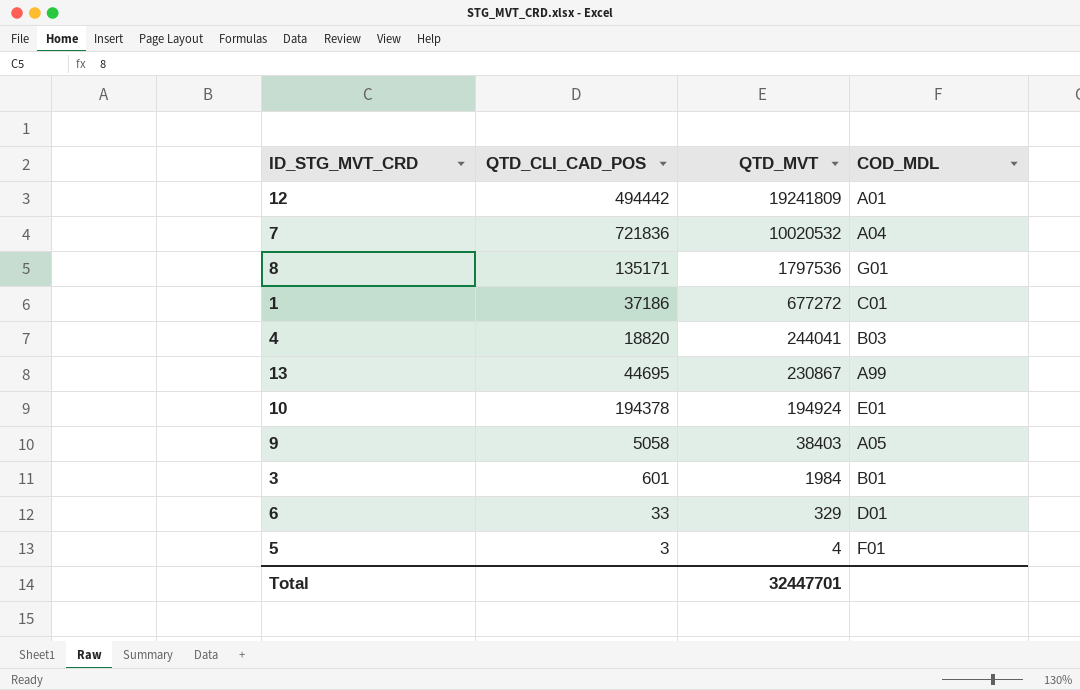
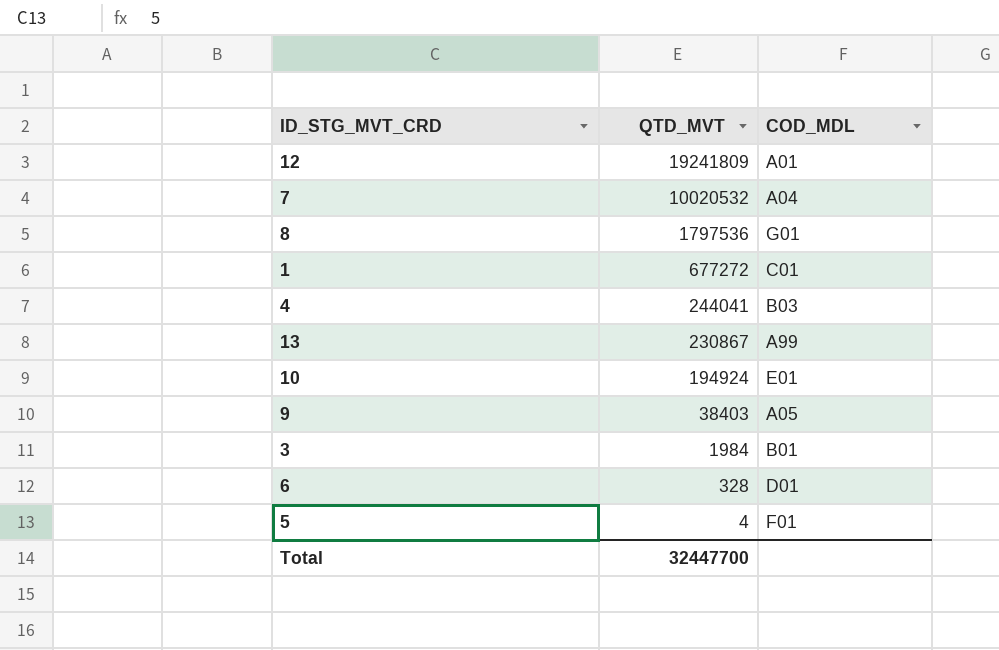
column QTD_CLI_CAD_POS | position: 2 -> none
6 | QTD_MVT: 329 -> 328
Total | QTD_MVT: 32447701 -> 32447700

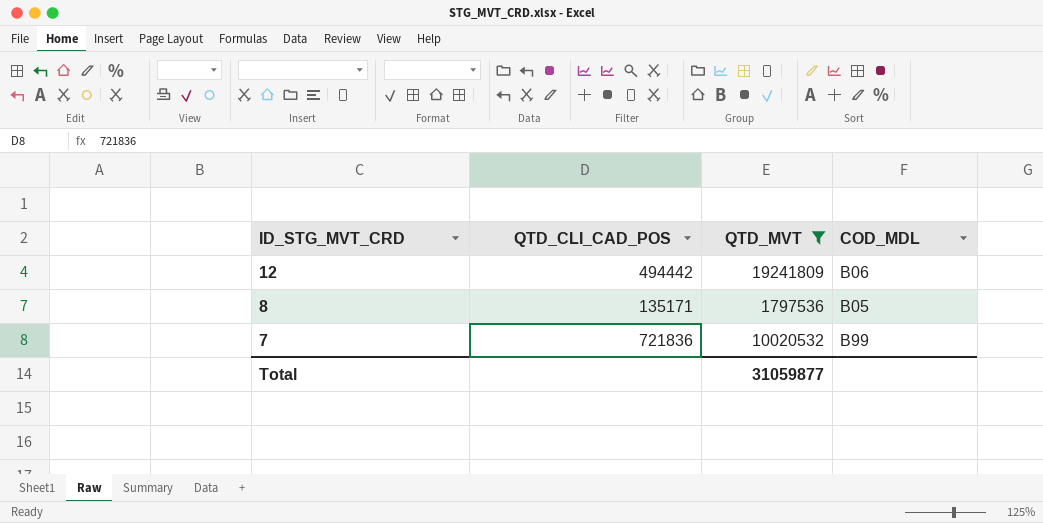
filter: none -> QTD_MVT >= 1797536
row order: QTD_MVT descending -> ID_STG_MVT_CRD descending
column QTD_CLI_CAD_POS | position: none -> 2
12 | COD_MDL: A01 -> B06
8 | COD_MDL: G01 -> B05
7 | COD_MDL: A04 -> B99
Total | QTD_MVT: 32447700 -> 31059877

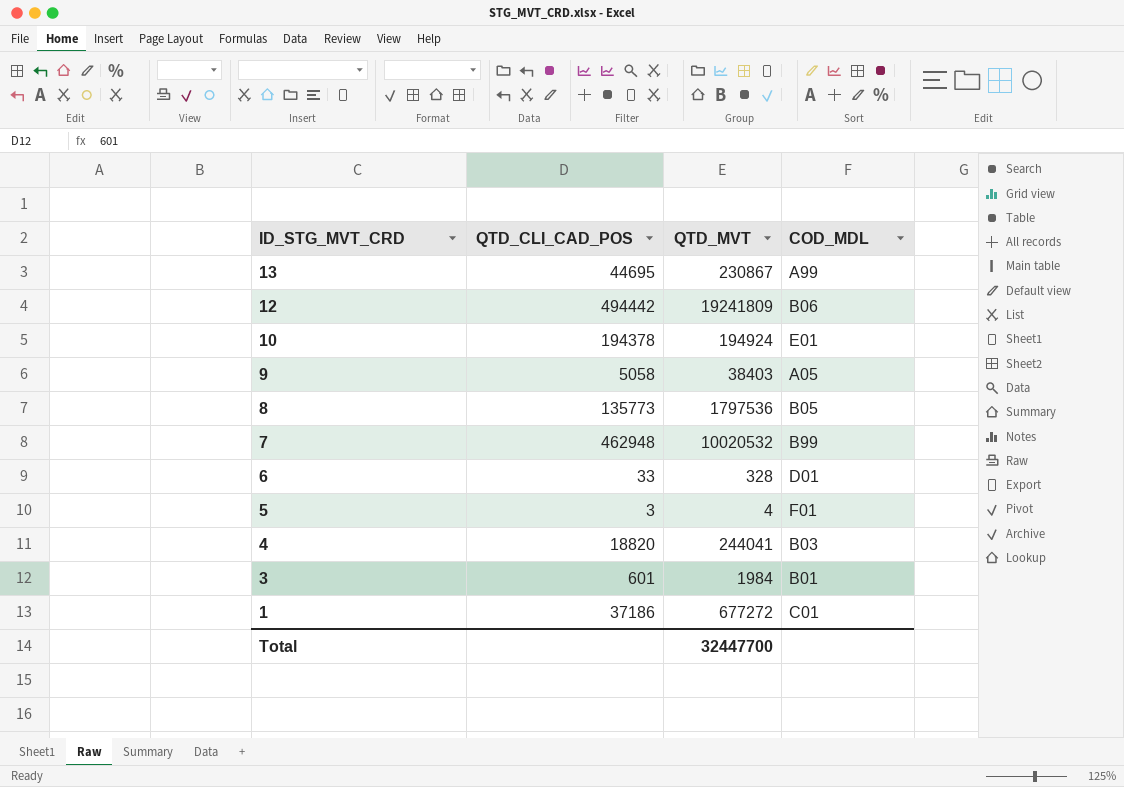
filter: QTD_MVT >= 1797536 -> none
8 | QTD_CLI_CAD_POS: 135171 -> 135773
7 | QTD_CLI_CAD_POS: 721836 -> 462948
Total | QTD_MVT: 31059877 -> 32447700

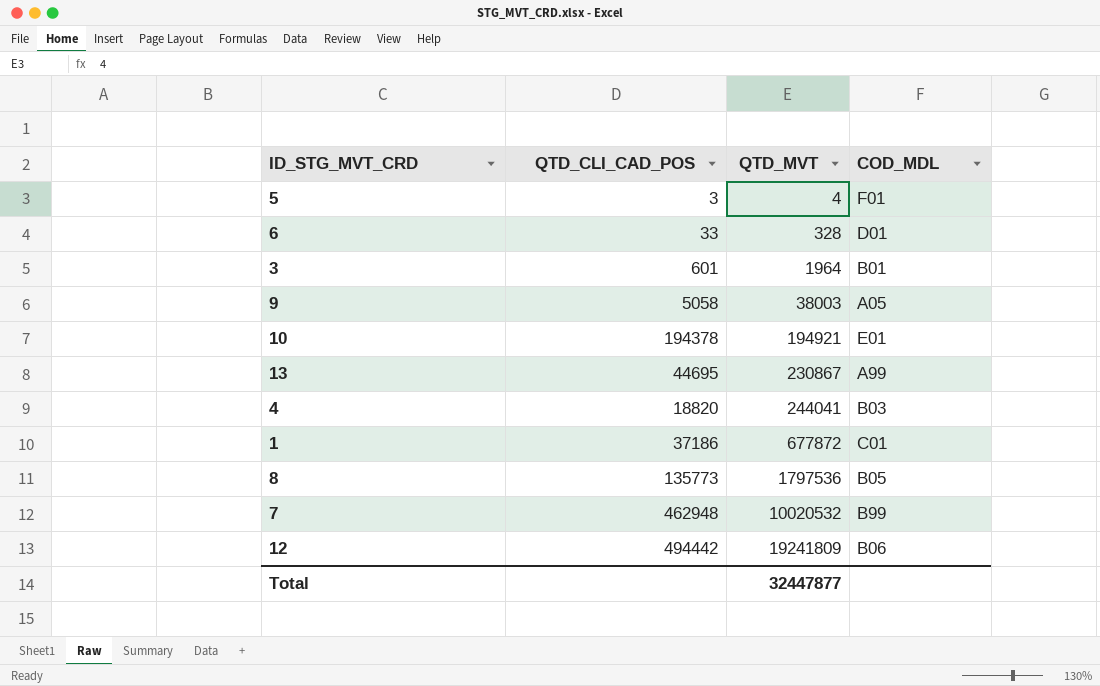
row order: ID_STG_MVT_CRD descending -> QTD_MVT ascending
3 | QTD_MVT: 1984 -> 1964
9 | QTD_MVT: 38403 -> 38003
10 | QTD_MVT: 194924 -> 194921
1 | QTD_MVT: 677272 -> 677872
Total | QTD_MVT: 32447700 -> 32447877

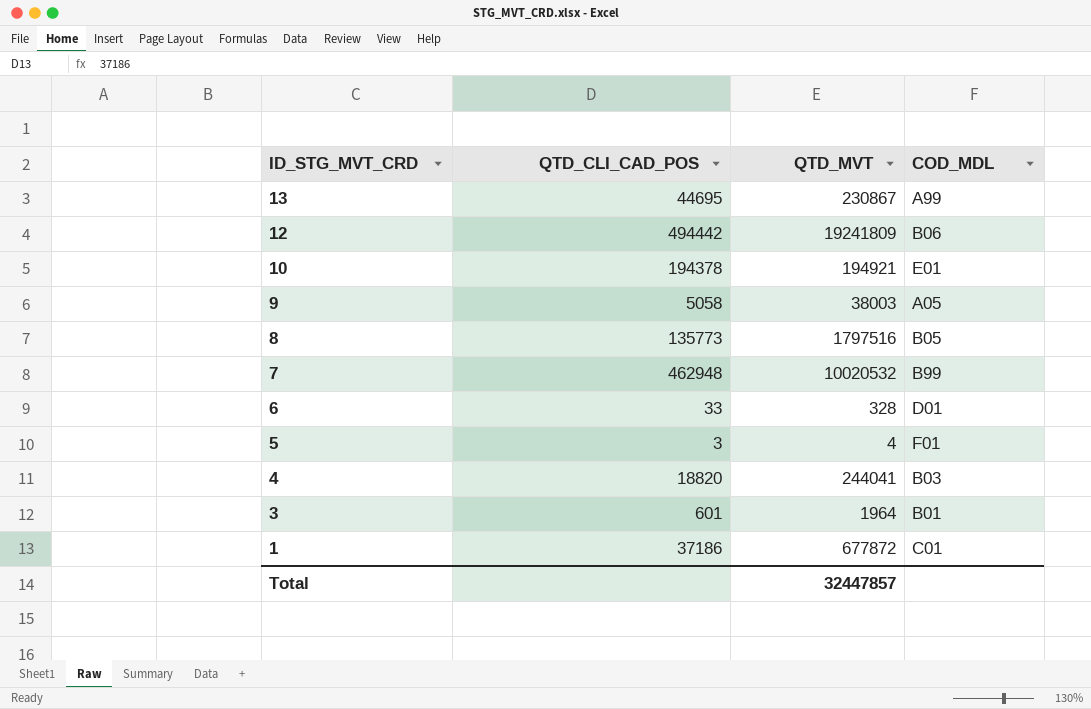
row order: QTD_MVT ascending -> ID_STG_MVT_CRD descending
8 | QTD_MVT: 1797536 -> 1797516
Total | QTD_MVT: 32447877 -> 32447857

